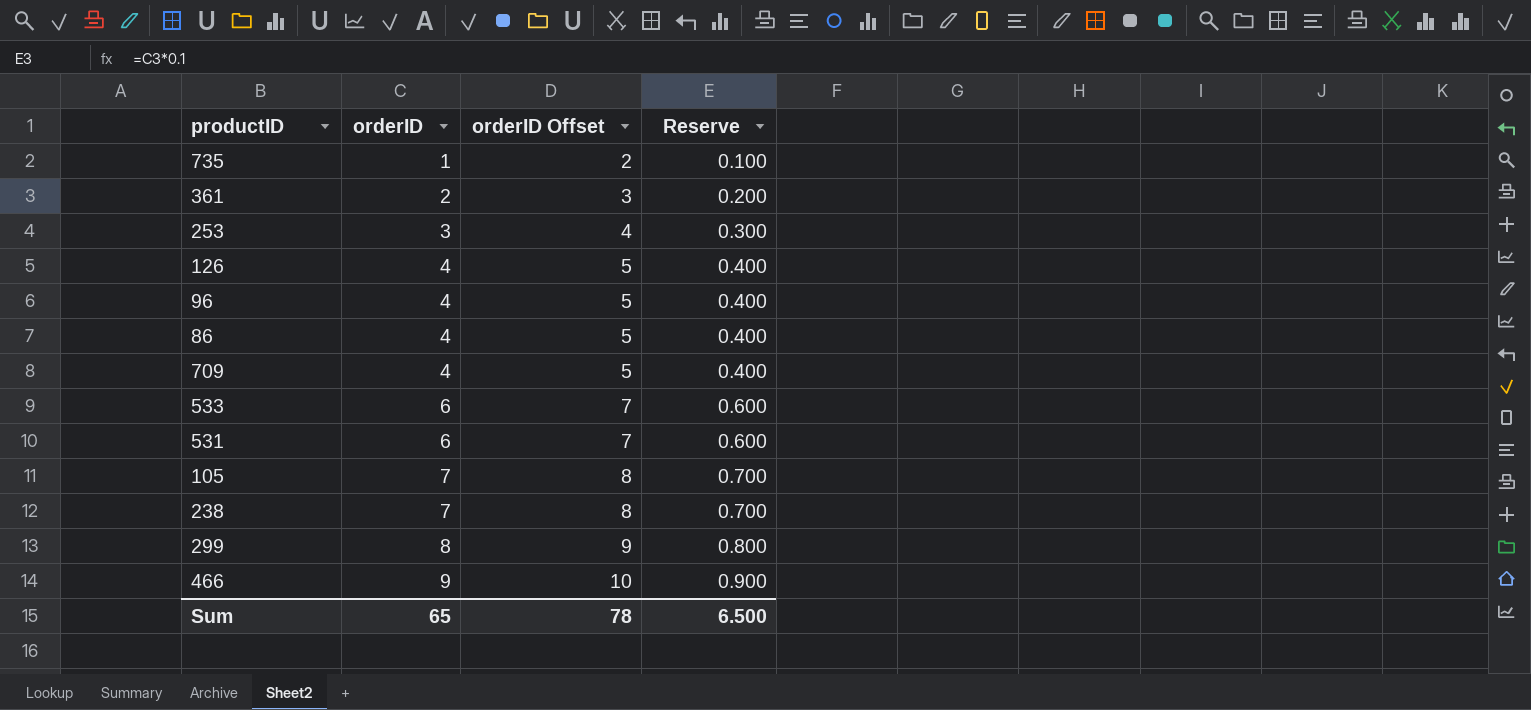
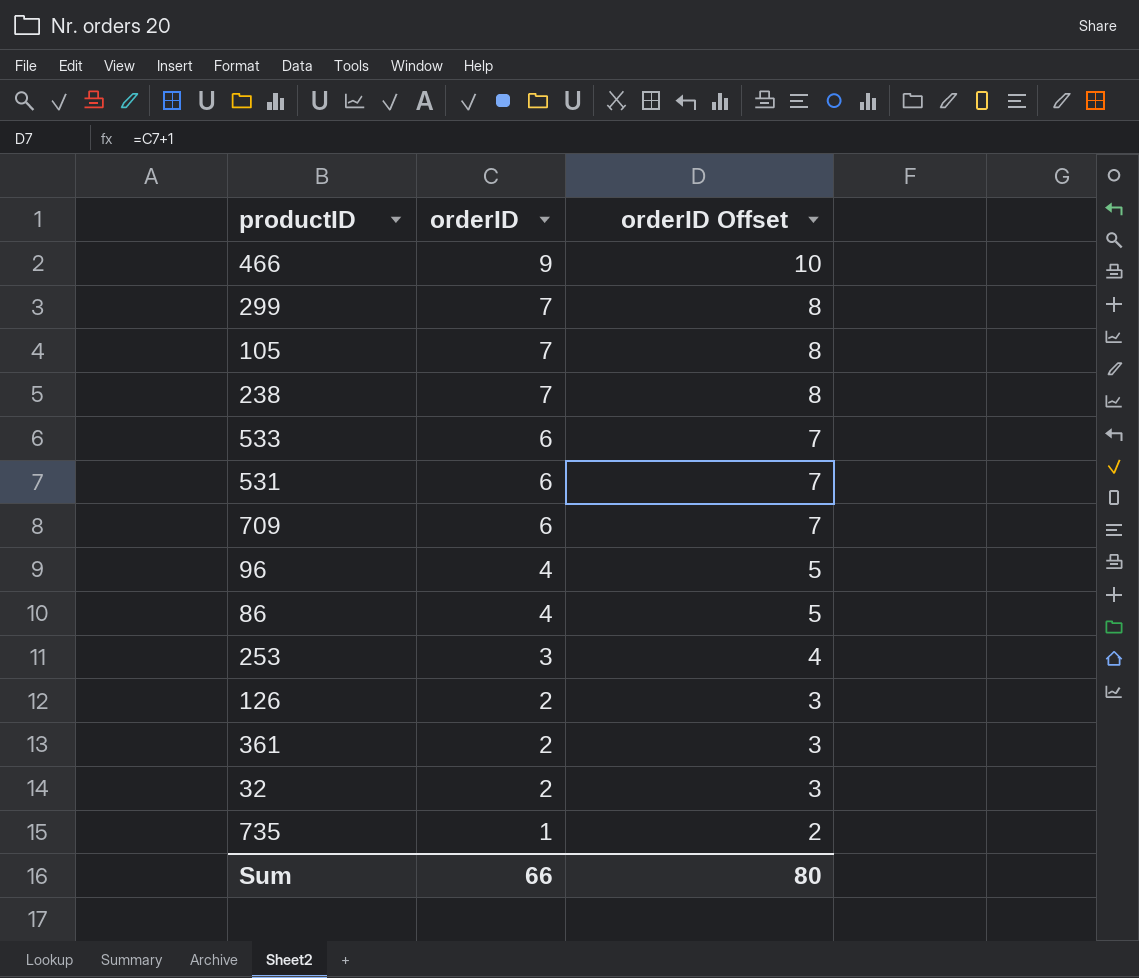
row order: orderID ascending -> orderID descending
column Reserve | formula: [orderID] * 0.1 -> none
299 | orderID: 8 -> 7
299 | orderID Offset: 9 -> 8
709 | orderID: 4 -> 6
709 | orderID Offset: 5 -> 7
126 | orderID: 4 -> 2
126 | orderID Offset: 5 -> 3
row 32: none -> 2 | 3
Sum | orderID: 65 -> 66
Sum | orderID Offset: 78 -> 80

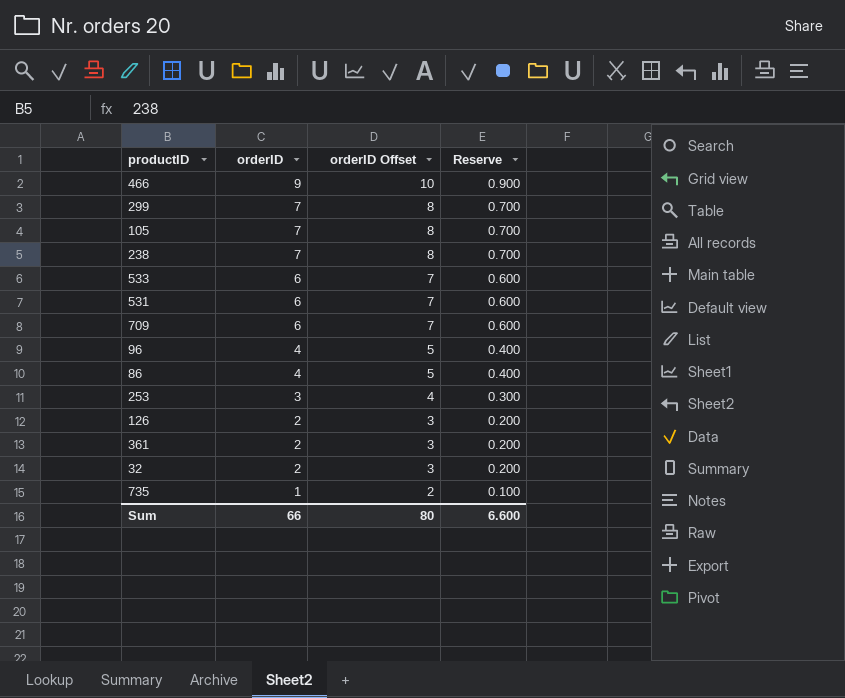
column Reserve | formula: none -> [orderID] * 0.1

